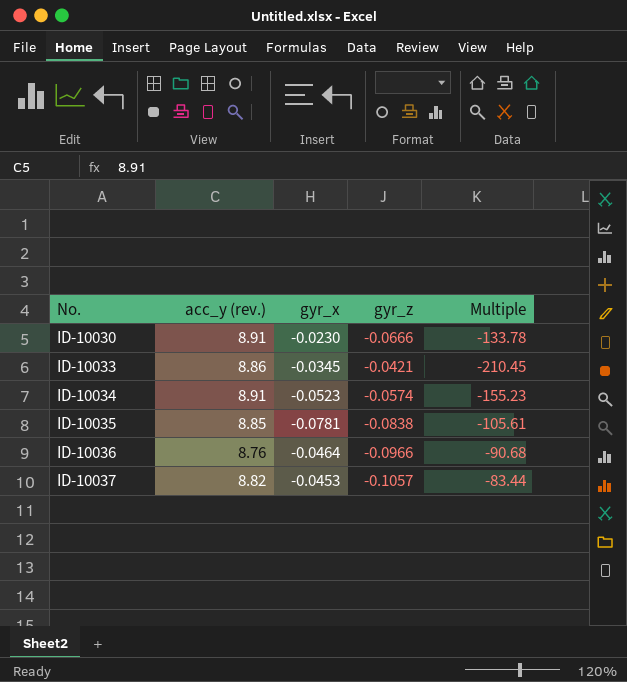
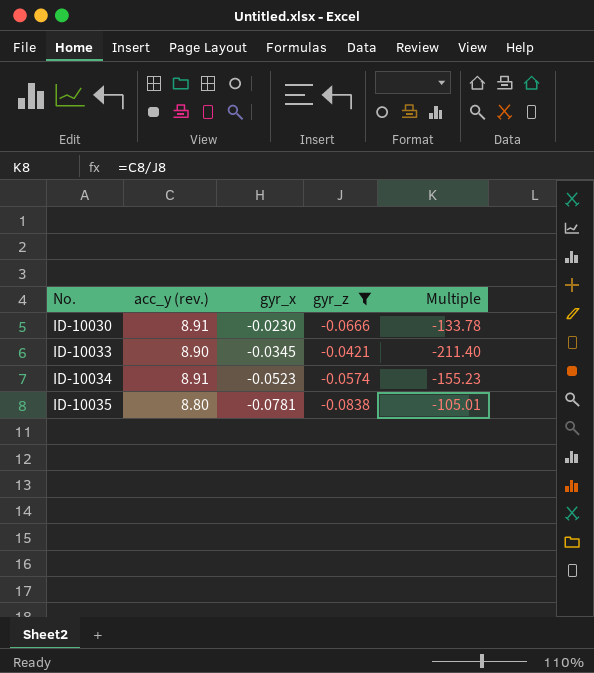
filter: none -> gyr_z >= -0.0838
ID-10033 | acc_y (rev.): 8.86 -> 8.90
ID-10033 | Multiple: -210.45 -> -211.40
ID-10035 | acc_y (rev.): 8.85 -> 8.80
ID-10035 | Multiple: -105.61 -> -105.01

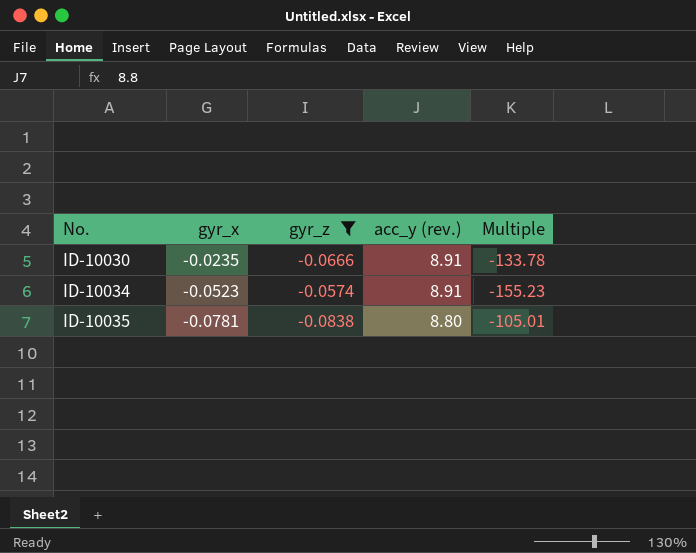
column acc_y (rev.) | position: 2 -> 4
row ID-10033: 8.90 | -0.0345 | -0.0421 | -211.40 -> none
ID-10030 | gyr_x: -0.0230 -> -0.0235

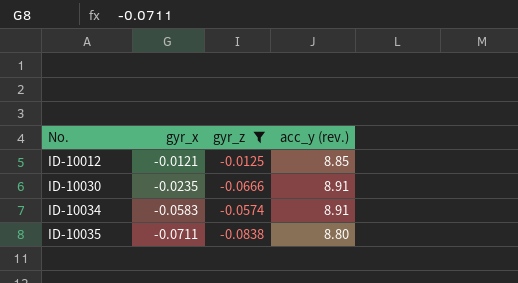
column Multiple | formula: [acc_y (rev.)] / [gyr_z] -> none
row ID-10012: none -> -0.0121 | -0.0125 | 8.85
ID-10034 | gyr_x: -0.0523 -> -0.0583
ID-10035 | gyr_x: -0.0781 -> -0.0711

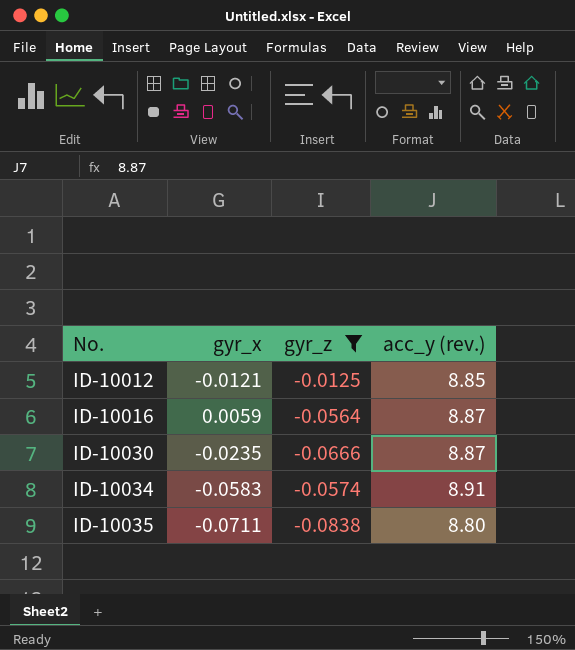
row ID-10016: none -> 0.0059 | -0.0564 | 8.87
ID-10030 | acc_y (rev.): 8.91 -> 8.87

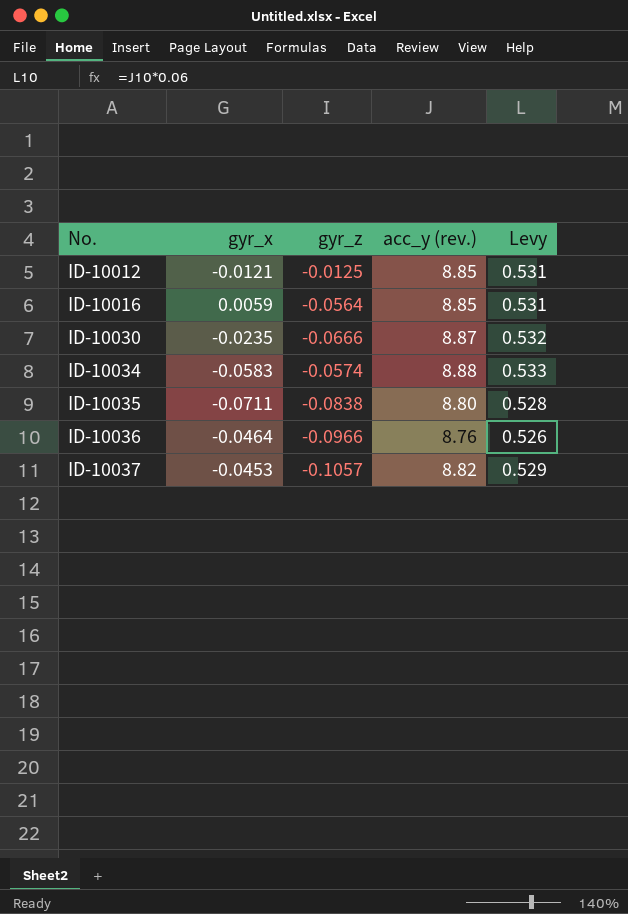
filter: gyr_z >= -0.0838 -> none
column Levy | formula: none -> [acc_y (rev.)] * 0.06
ID-10016 | acc_y (rev.): 8.87 -> 8.85
ID-10034 | acc_y (rev.): 8.91 -> 8.88

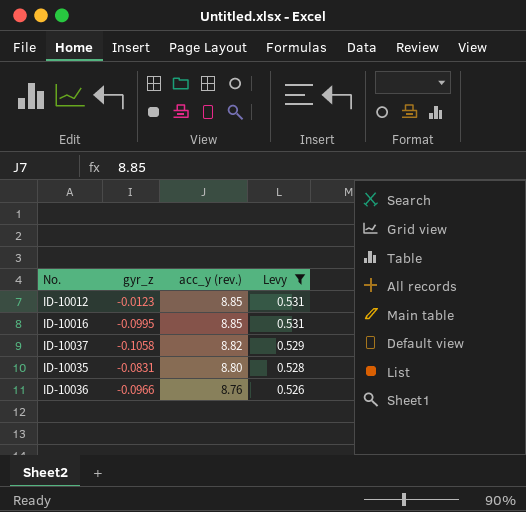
filter: none -> Levy <= 0.531
row order: No. ascending -> acc_y (rev.) descending
column gyr_x | position: 2 -> none
ID-10012 | gyr_z: -0.0125 -> -0.0123
ID-10016 | gyr_z: -0.0564 -> -0.0995
ID-10037 | gyr_z: -0.1057 -> -0.1058
ID-10035 | gyr_z: -0.0838 -> -0.0831

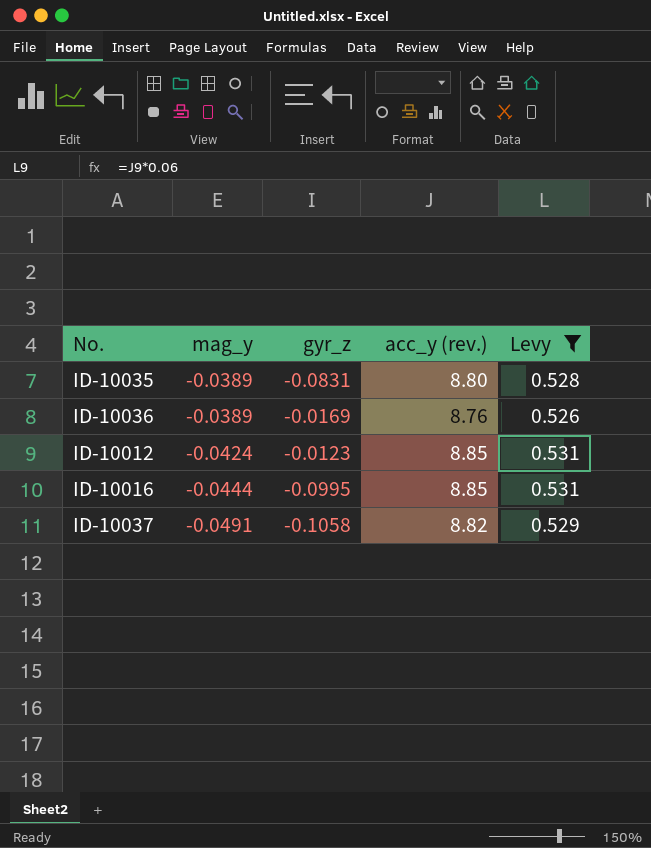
row order: acc_y (rev.) descending -> mag_y descending
column mag_y | position: none -> 2
ID-10036 | gyr_z: -0.0966 -> -0.0169

